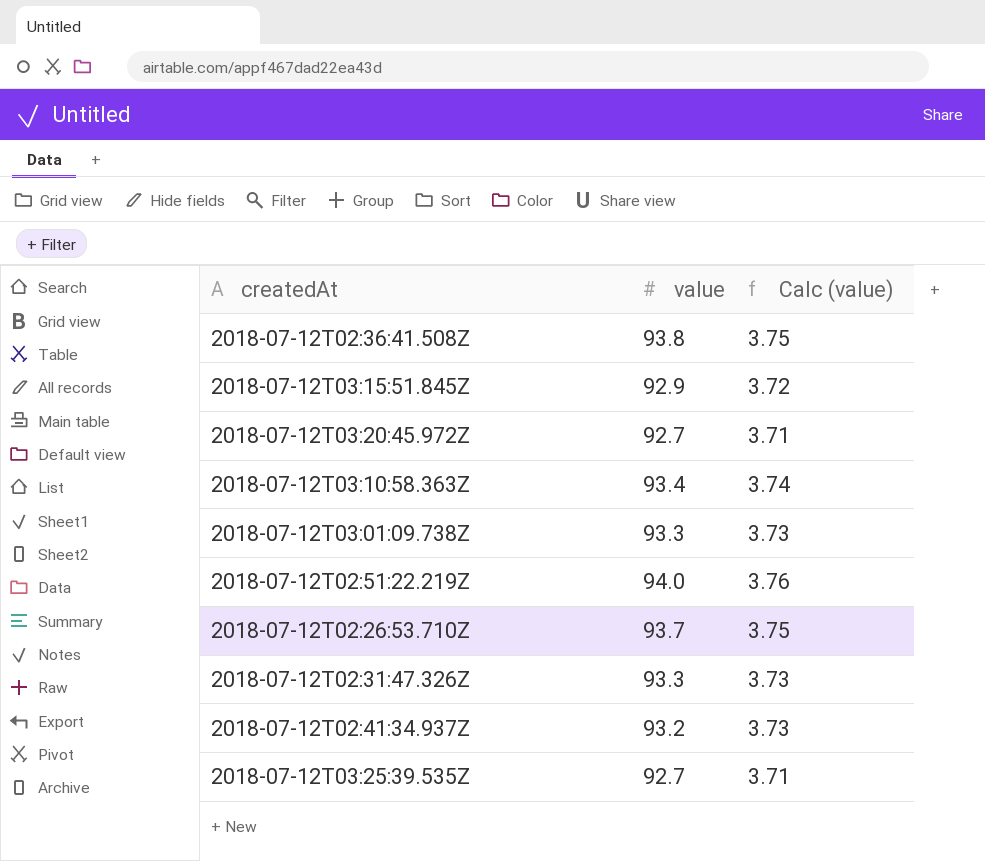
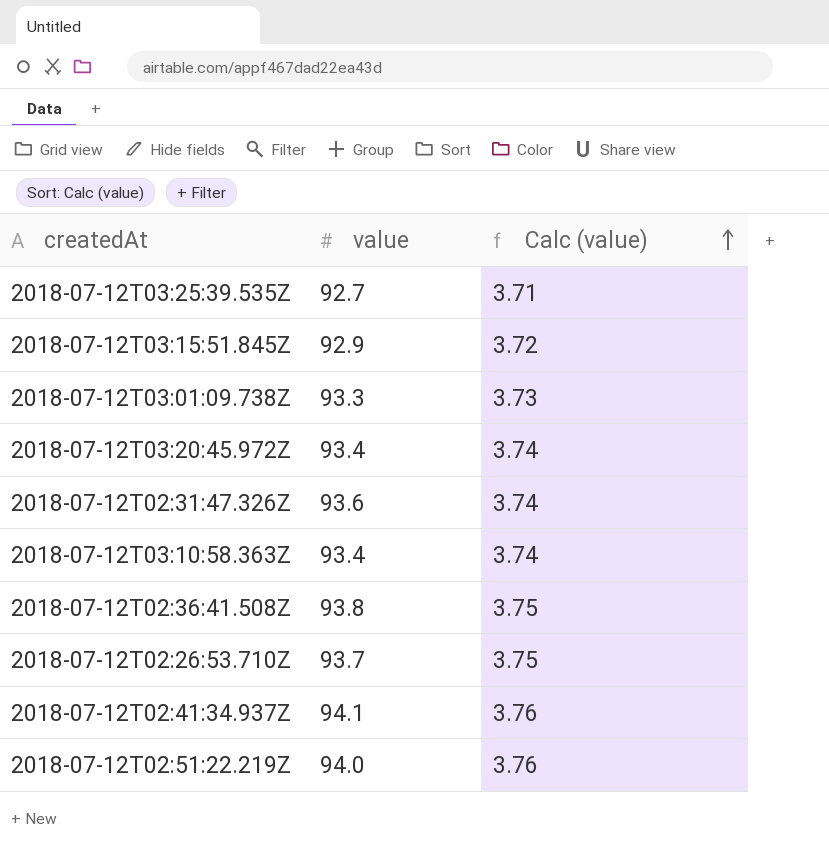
row order: none -> Calc (value) ascending
2018-07-12T03:20:45.972Z | value: 92.7 -> 93.4
2018-07-12T03:20:45.972Z | Calc (value): 3.71 -> 3.74
2018-07-12T02:31:47.326Z | value: 93.3 -> 93.6
2018-07-12T02:31:47.326Z | Calc (value): 3.73 -> 3.74
2018-07-12T02:41:34.937Z | value: 93.2 -> 94.1
2018-07-12T02:41:34.937Z | Calc (value): 3.73 -> 3.76

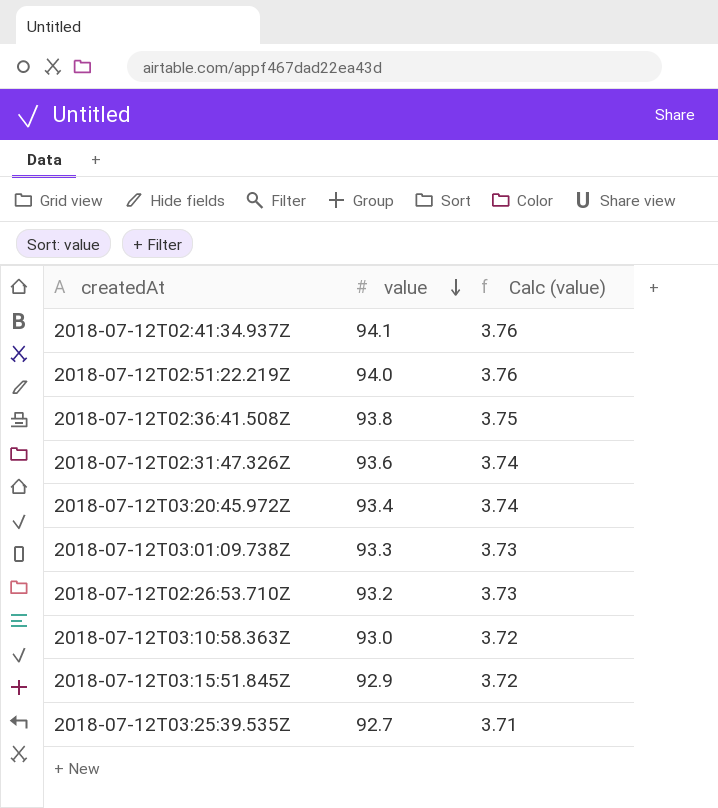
row order: Calc (value) ascending -> value descending
2018-07-12T02:26:53.710Z | value: 93.7 -> 93.2
2018-07-12T02:26:53.710Z | Calc (value): 3.75 -> 3.73
2018-07-12T03:10:58.363Z | value: 93.4 -> 93.0
2018-07-12T03:10:58.363Z | Calc (value): 3.74 -> 3.72

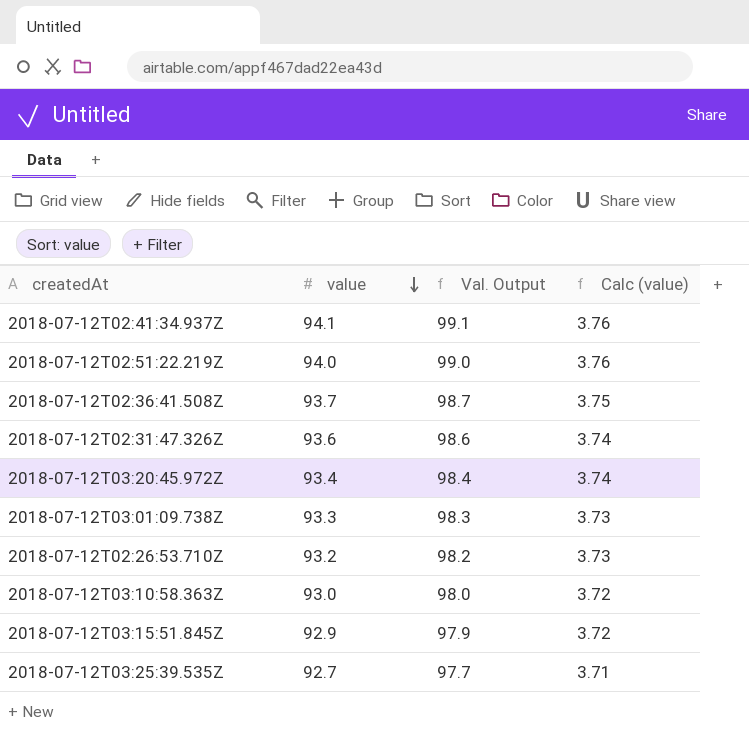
column Val. Output | formula: none -> [value] + 5
2018-07-12T02:36:41.508Z | value: 93.8 -> 93.7

